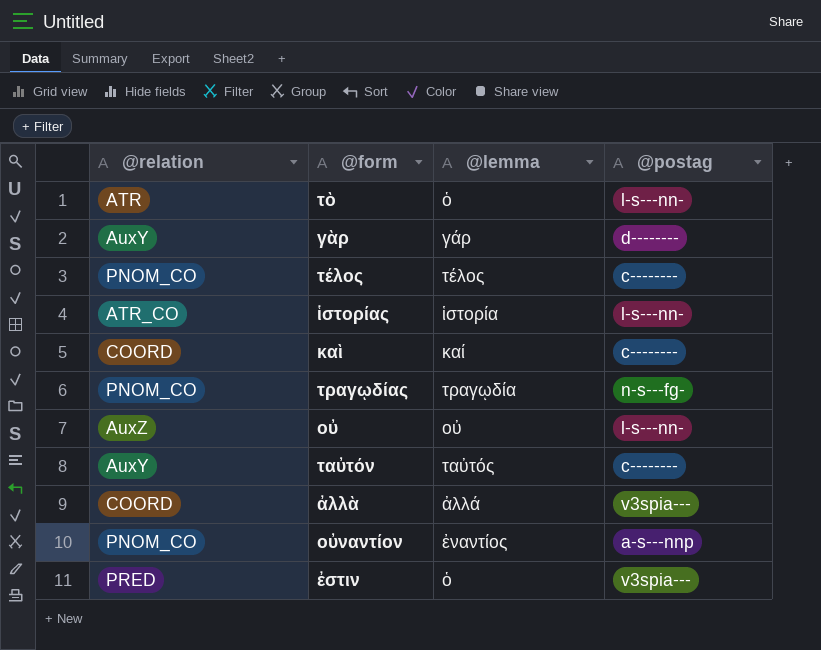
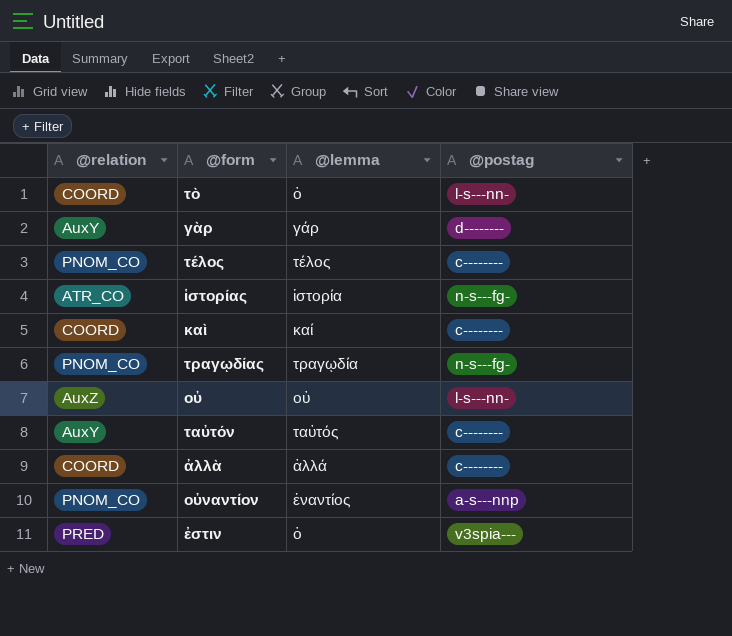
τὸ | @relation: ATR -> COORD
ἱστορίας | @postag: l-s---nn- -> n-s---fg-
ἀλλὰ | @postag: v3spia--- -> c--------

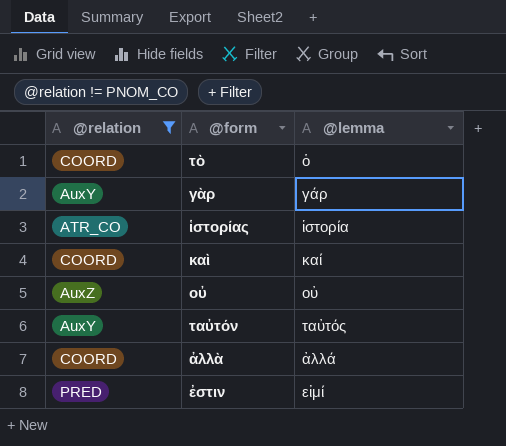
filter: none -> @relation != PNOM_CO
column @postag | position: 4 -> none
ἐστιν | @lemma: ὁ -> εἰμί

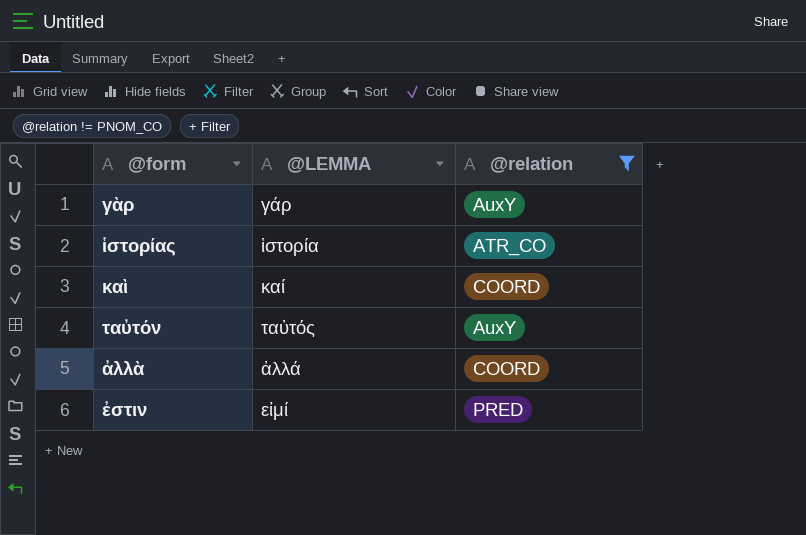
column name: @lemma -> @LEMMA
column @relation | position: 1 -> 3
row τὸ: COORD | ὁ -> none
row οὐ: AuxZ | οὐ -> none

